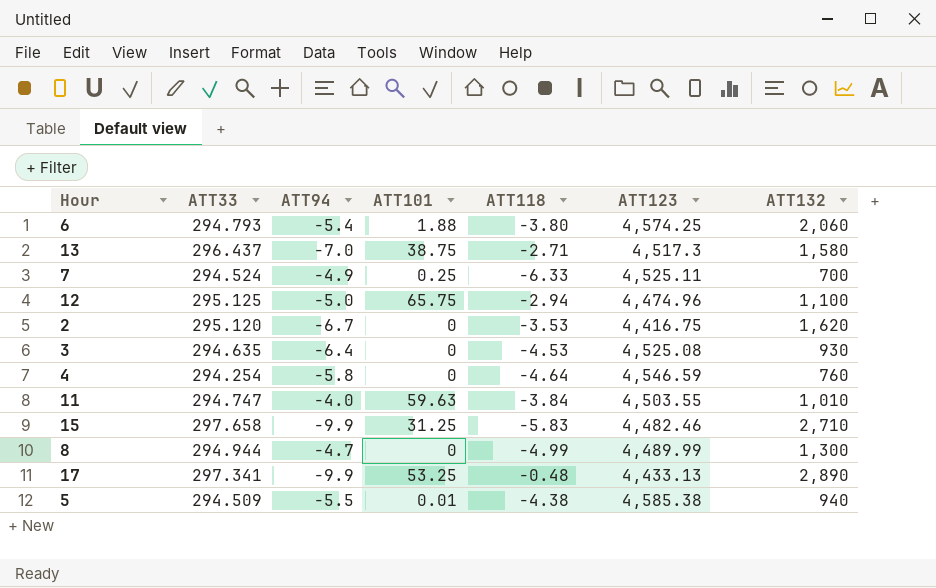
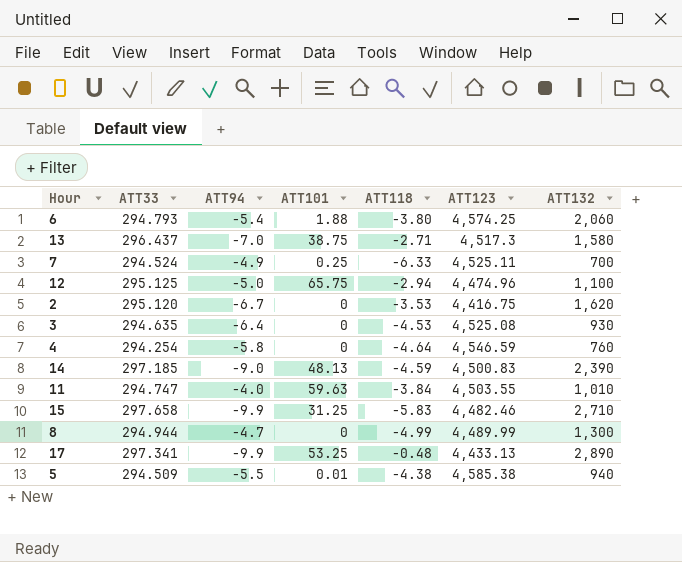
row 14: none -> 297.185 | -9.0 | 48.13 | -4.59 | 4,500.83 | 2,390

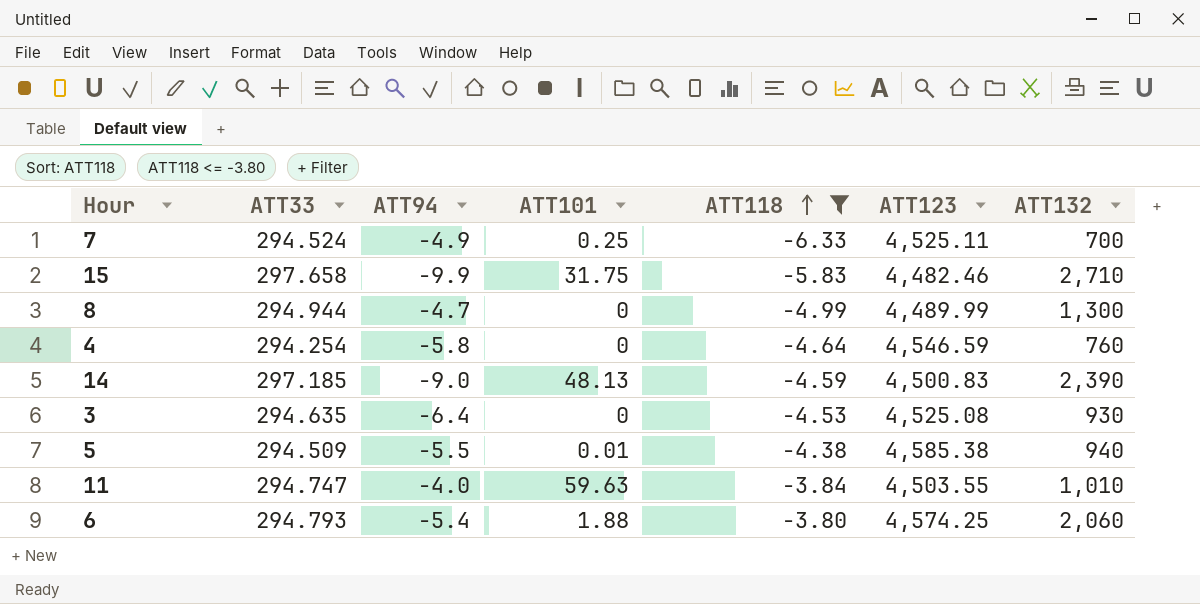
filter: none -> ATT118 <= -3.80
row order: none -> ATT118 ascending
15 | ATT101: 31.25 -> 31.75

